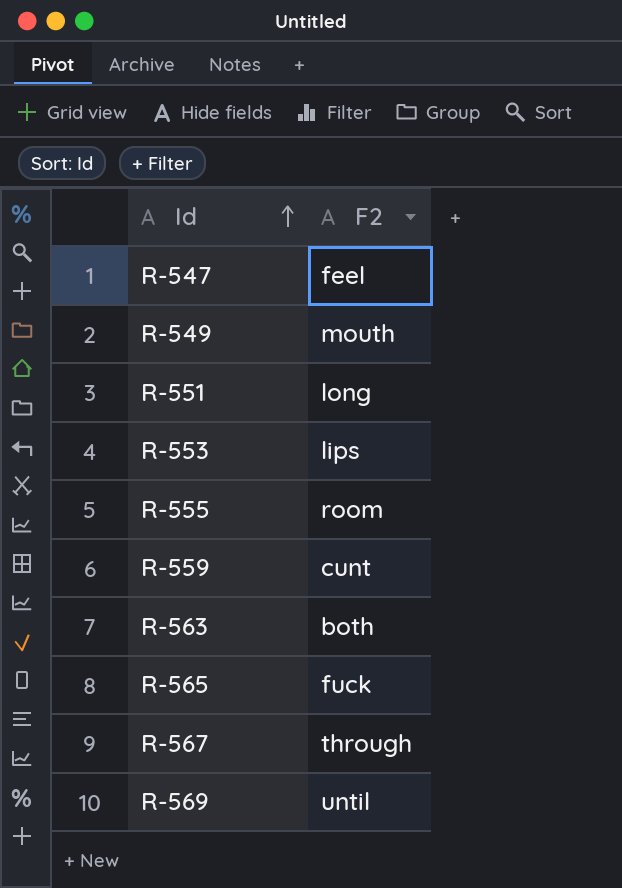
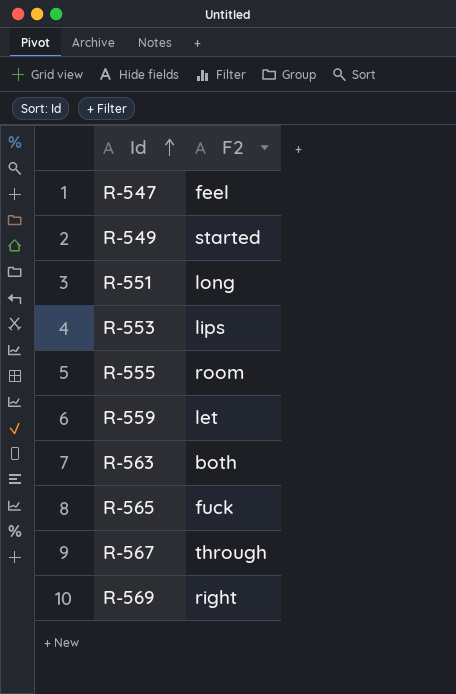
R-549 | F2: mouth -> started
R-559 | F2: cunt -> let
R-569 | F2: until -> right

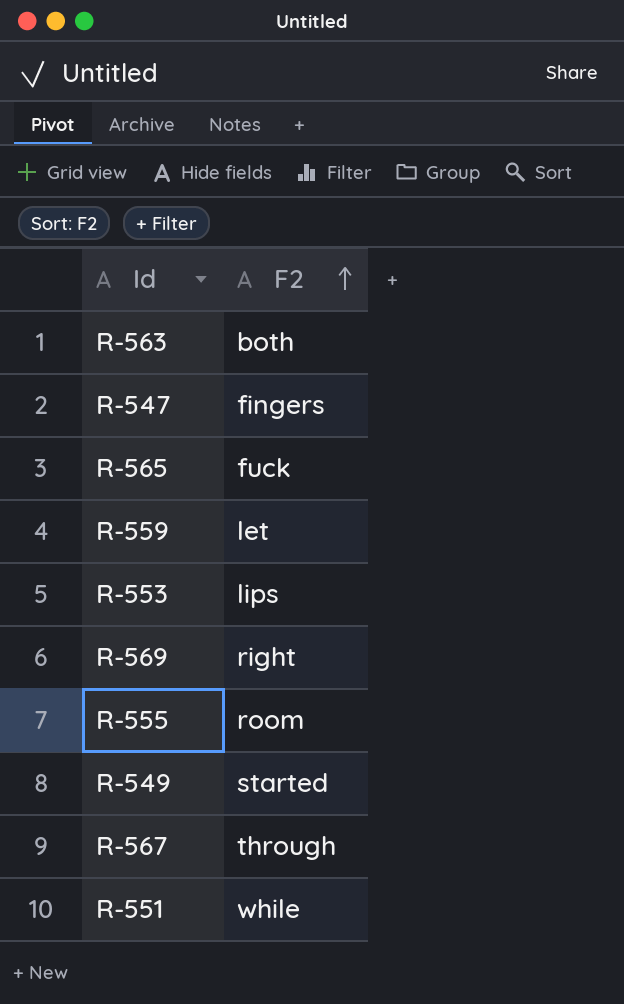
row order: Id ascending -> F2 ascending
R-547 | F2: feel -> fingers
R-551 | F2: long -> while

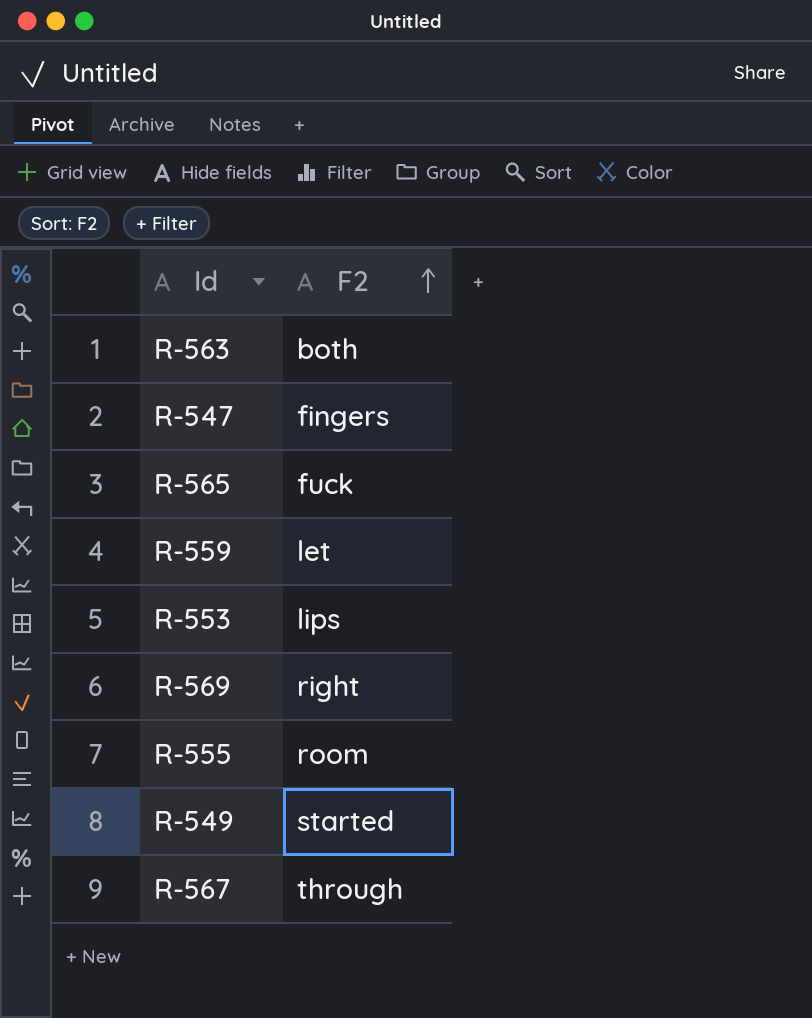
row R-551: while -> none

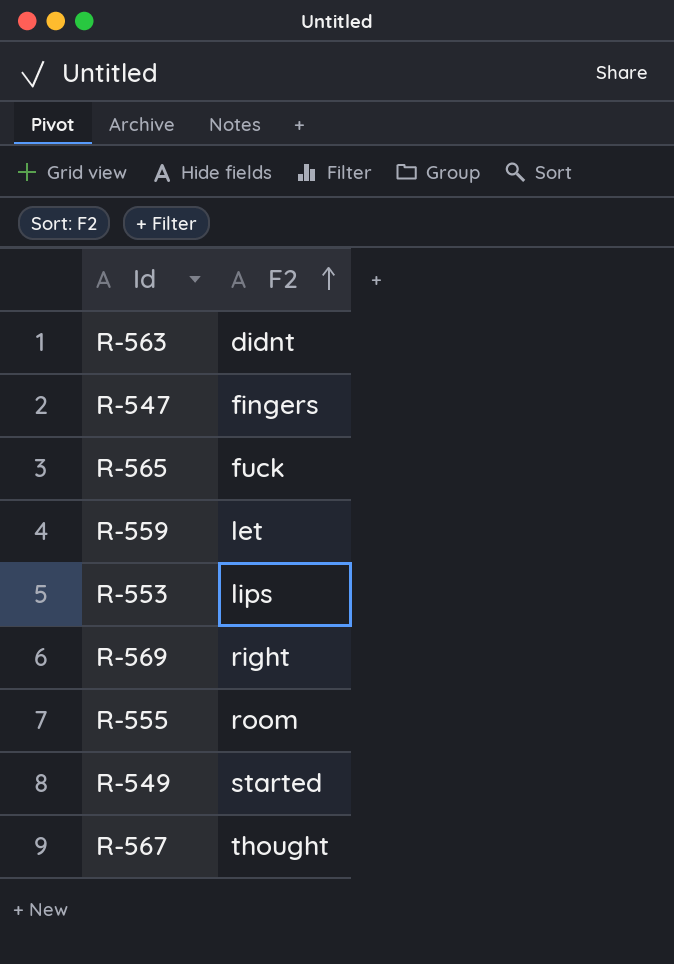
R-563 | F2: both -> didnt
R-567 | F2: through -> thought

